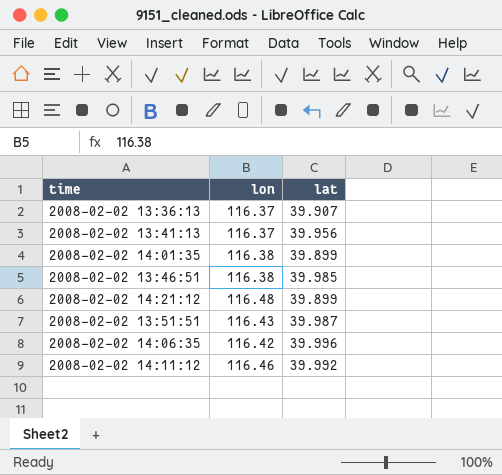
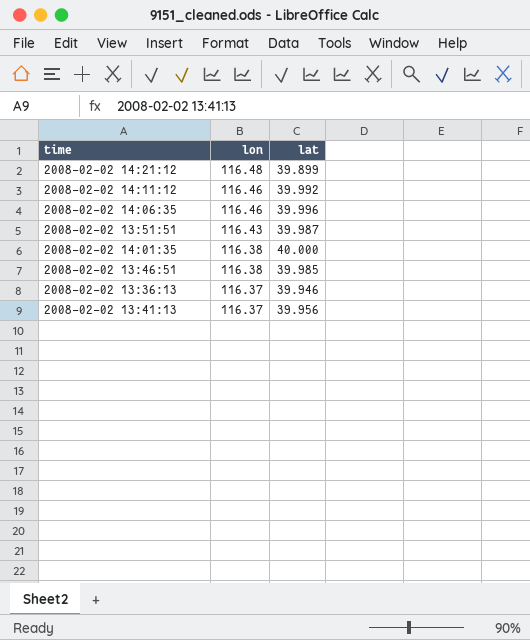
row order: none -> lon descending
2008-02-02 14:06:35 | lon: 116.42 -> 116.46
2008-02-02 14:01:35 | lat: 39.899 -> 40.000
2008-02-02 13:36:13 | lat: 39.907 -> 39.946

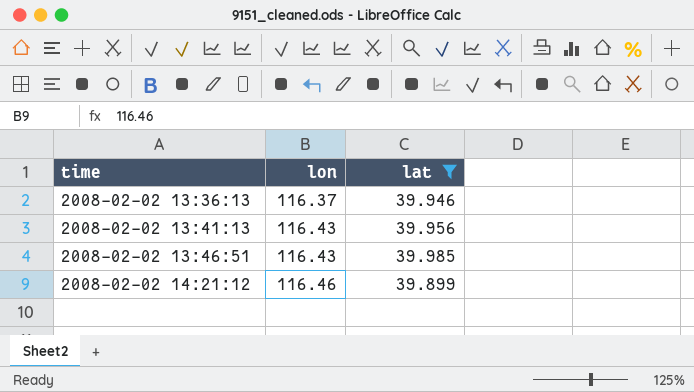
filter: none -> lat <= 39.985
row order: lon descending -> time ascending
2008-02-02 13:41:13 | lon: 116.37 -> 116.43
2008-02-02 13:46:51 | lon: 116.38 -> 116.43
2008-02-02 14:21:12 | lon: 116.48 -> 116.46

